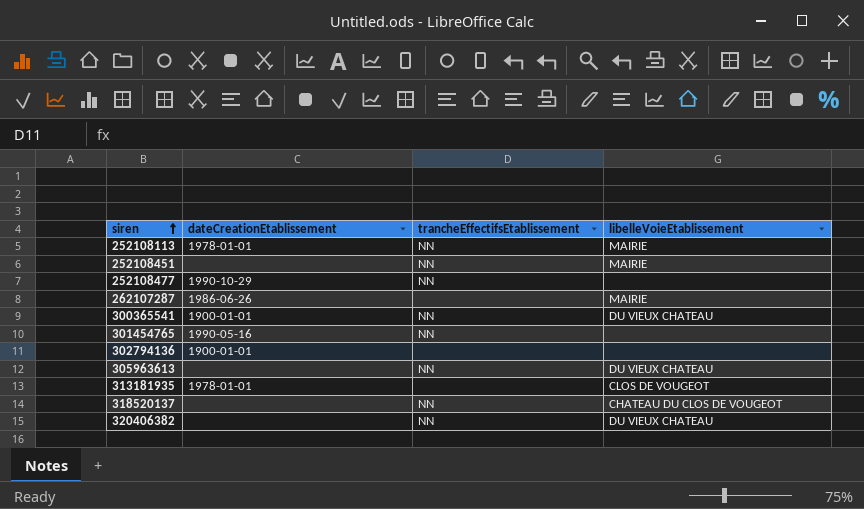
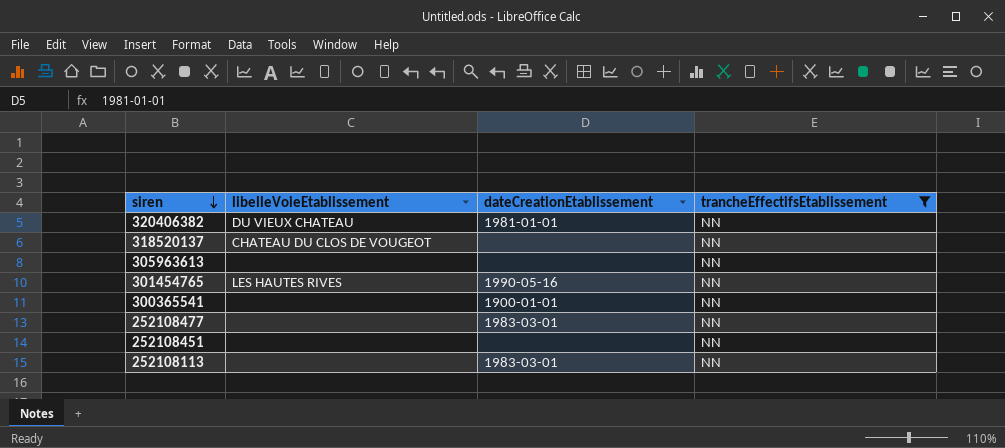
filter: none -> trancheEffectifsEtablissement = NN
row order: siren ascending -> siren descending
column libelleVoieEtablissement | position: 4 -> 2
320406382 | dateCreationEtablissement: none -> 1981-01-01
305963613 | libelleVoieEtablissement: DU VIEUX CHATEAU -> none
301454765 | libelleVoieEtablissement: none -> LES HAUTES RIVES
300365541 | libelleVoieEtablissement: DU VIEUX CHATEAU -> none
252108477 | dateCreationEtablissement: 1990-10-29 -> 1983-03-01
252108451 | libelleVoieEtablissement: MAIRIE -> none
252108113 | libelleVoieEtablissement: MAIRIE -> none
252108113 | dateCreationEtablissement: 1978-01-01 -> 1983-03-01

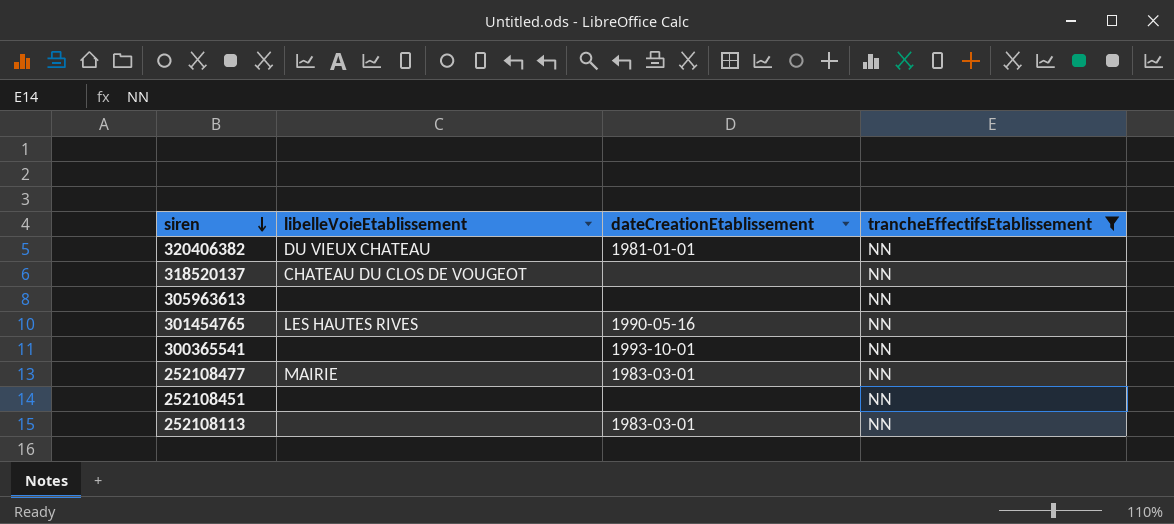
300365541 | dateCreationEtablissement: 1900-01-01 -> 1993-10-01
252108477 | libelleVoieEtablissement: none -> MAIRIE

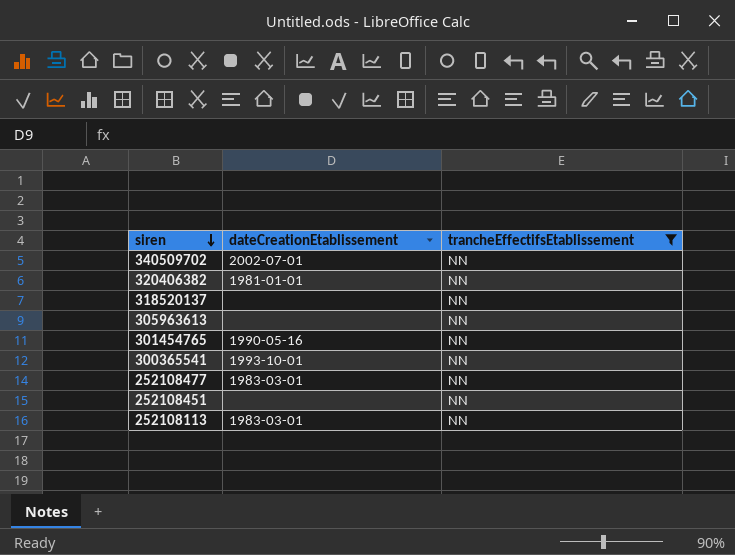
column libelleVoieEtablissement | position: 2 -> none
row 340509702: none -> 2002-07-01 | NN

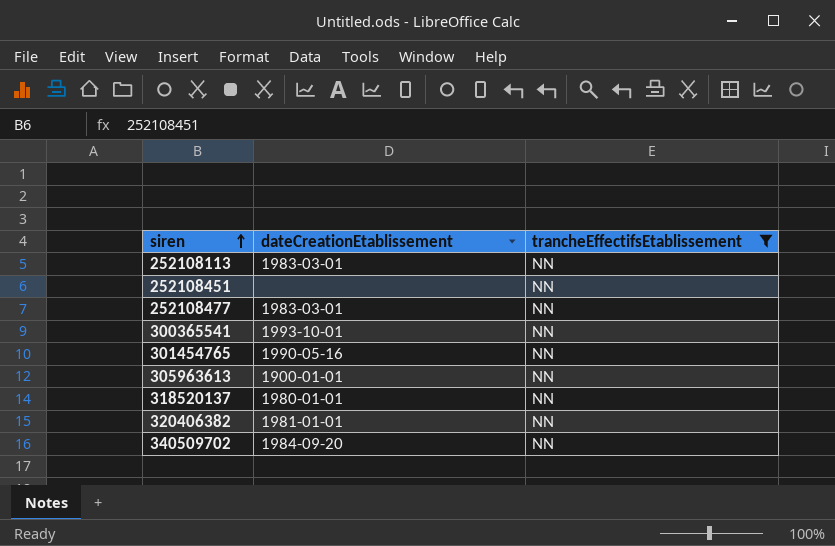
row order: siren descending -> siren ascending
305963613 | dateCreationEtablissement: none -> 1900-01-01
318520137 | dateCreationEtablissement: none -> 1980-01-01
340509702 | dateCreationEtablissement: 2002-07-01 -> 1984-09-20

